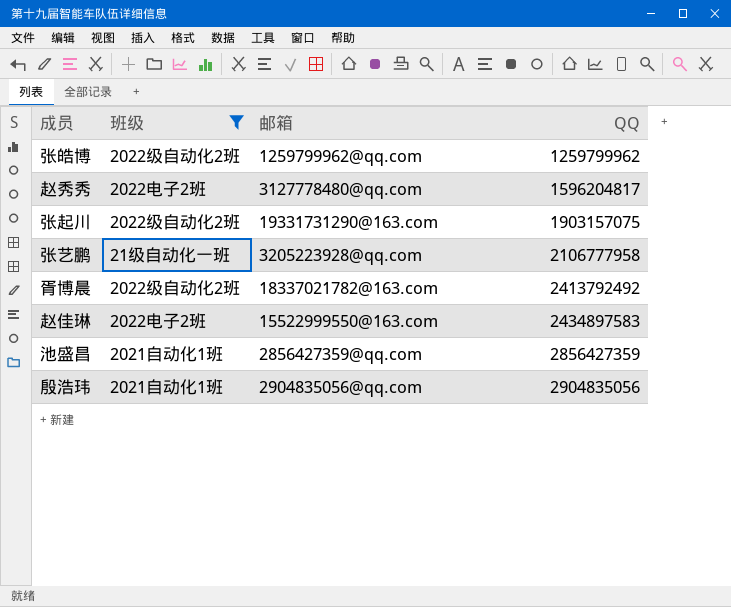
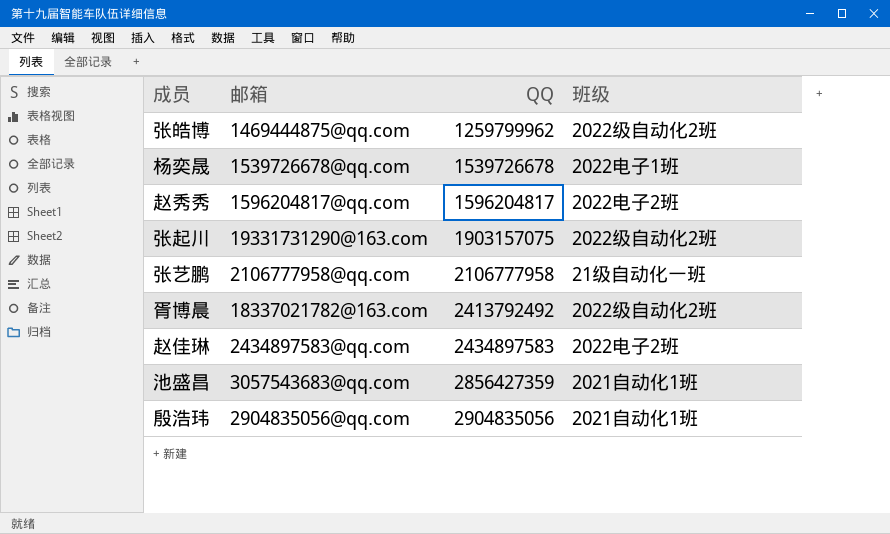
filter: 班级 != 2022电子1班 -> none
column 班级 | position: 2 -> 4
张皓博 | 邮箱: 1259799962@qq.com -> 1469444875@qq.com
赵秀秀 | 邮箱: 3127778480@qq.com -> 1596204817@qq.com
张艺鹏 | 邮箱: 3205223928@qq.com -> 2106777958@qq.com
赵佳琳 | 邮箱: 15522999550@163.com -> 2434897583@qq.com
池盛昌 | 邮箱: 2856427359@qq.com -> 3057543683@qq.com

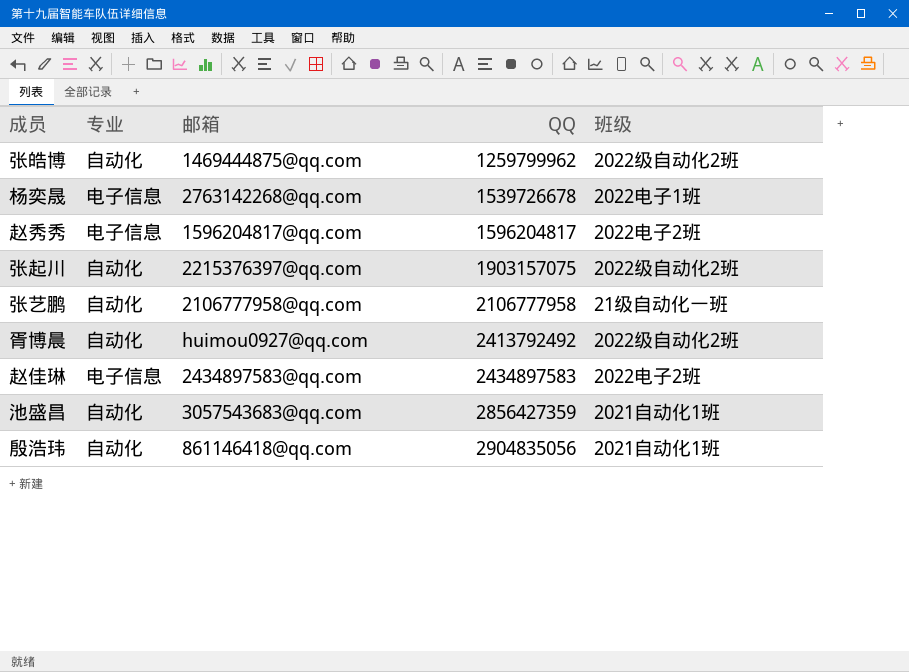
column 专业 | position: none -> 2
杨奕晟 | 邮箱: 1539726678@qq.com -> 2763142268@qq.com
张起川 | 邮箱: 19331731290@163.com -> 2215376397@qq.com
胥博晨 | 邮箱: 18337021782@163.com -> huimou0927@qq.com
殷浩玮 | 邮箱: 2904835056@qq.com -> 861146418@qq.com

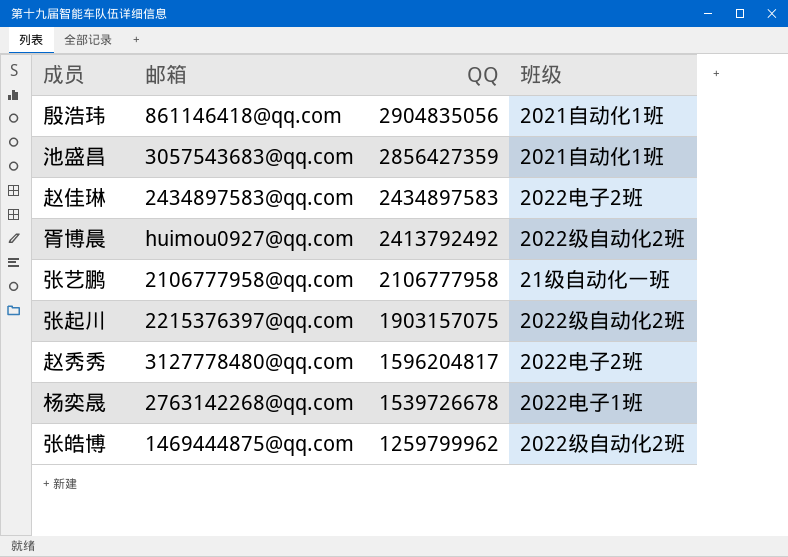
row order: QQ ascending -> QQ descending
column 专业 | position: 2 -> none
赵秀秀 | 邮箱: 1596204817@qq.com -> 3127778480@qq.com

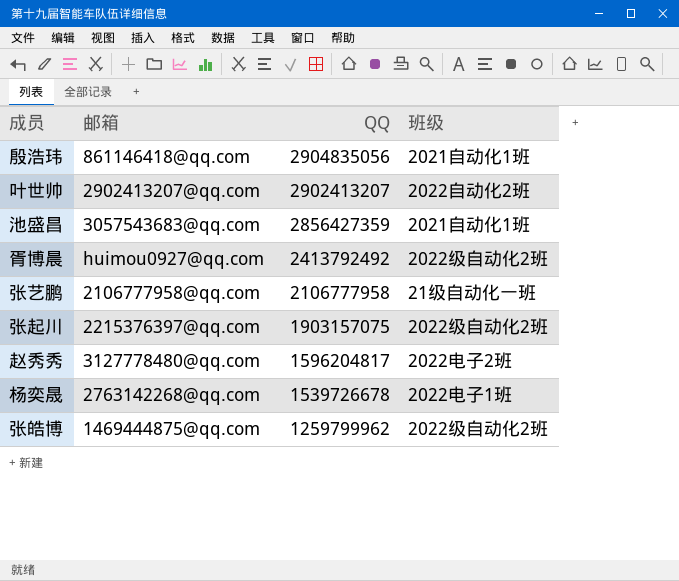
row 赵佳琳: 2434897583@qq.com | 2434897583 | 2022电子2班 -> none
row 叶世帅: none -> 2902413207@qq.com | 2902413207 | 2022自动化2班

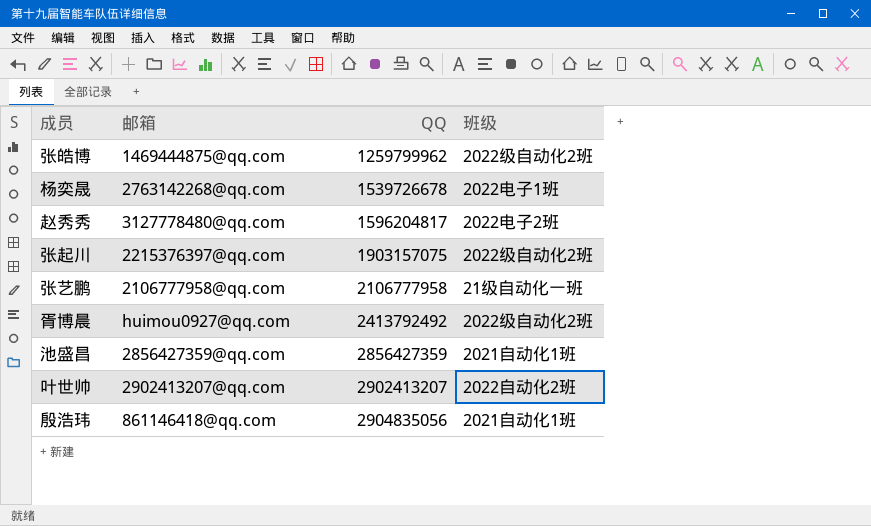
row order: QQ descending -> QQ ascending
池盛昌 | 邮箱: 3057543683@qq.com -> 2856427359@qq.com

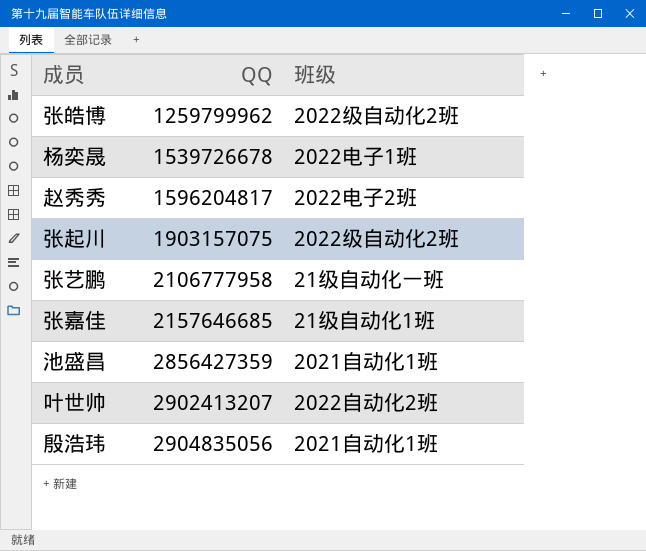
column 邮箱 | position: 2 -> none
row 胥博晨: huimou0927@qq.com | 2413792492 | 2022级自动化2班 -> none
row 张嘉佳: none -> 2157646685 | 21级自动化1班

